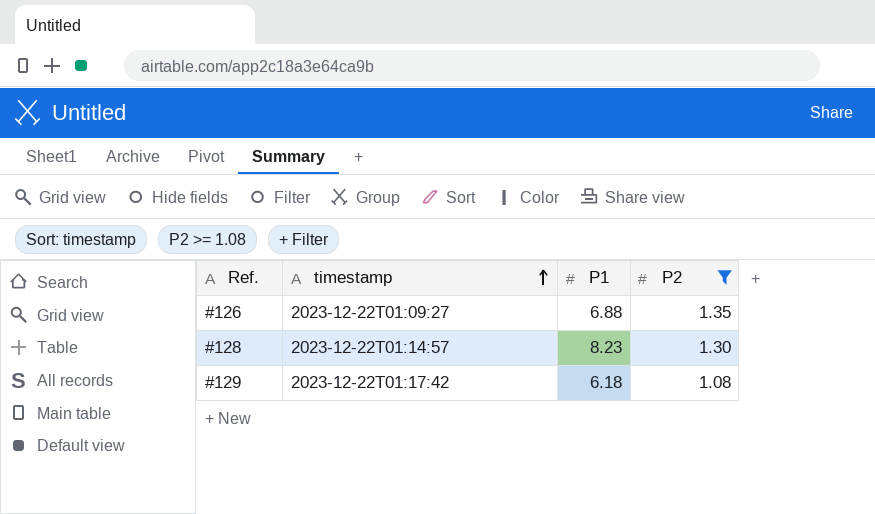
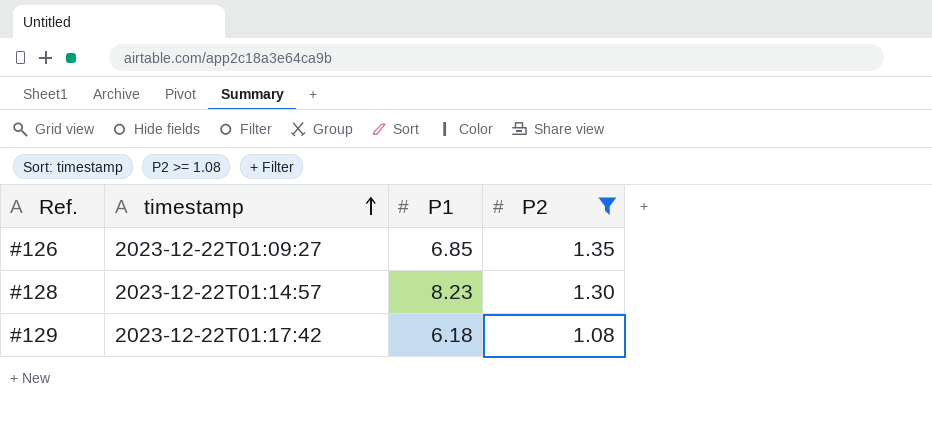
#126 | P1: 6.88 -> 6.85

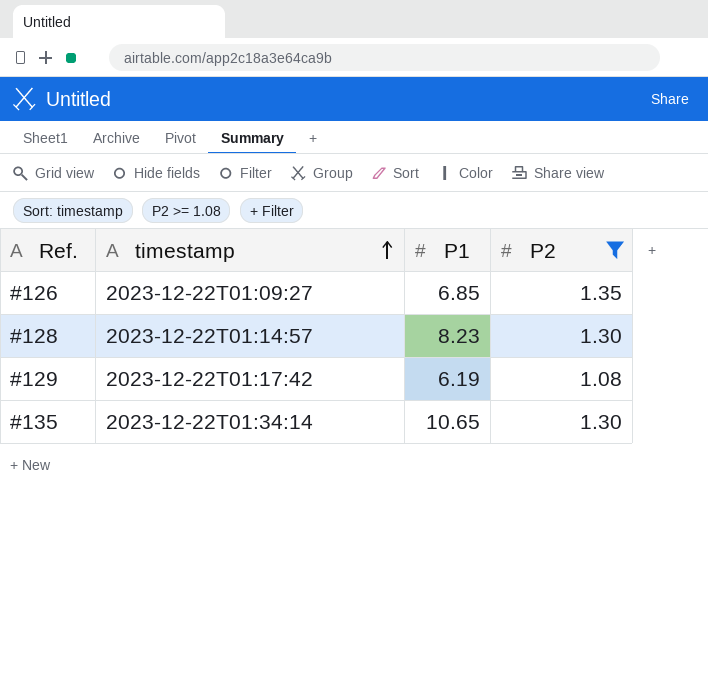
#129 | P1: 6.18 -> 6.19
row #135: none -> 2023-12-22T01:34:14 | 10.65 | 1.30

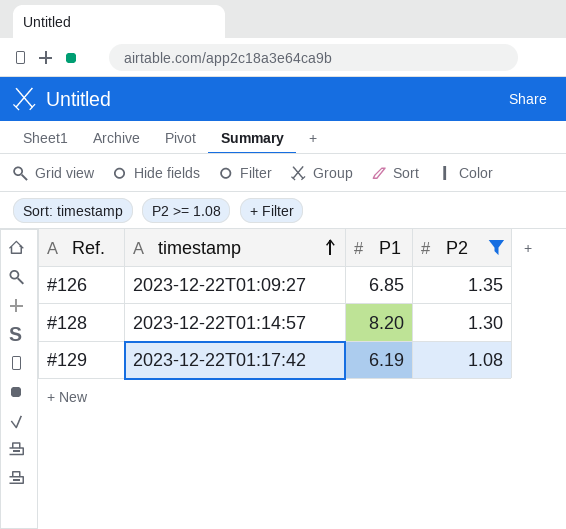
row #135: 2023-12-22T01:34:14 | 10.65 | 1.30 -> none
#128 | P1: 8.23 -> 8.20

